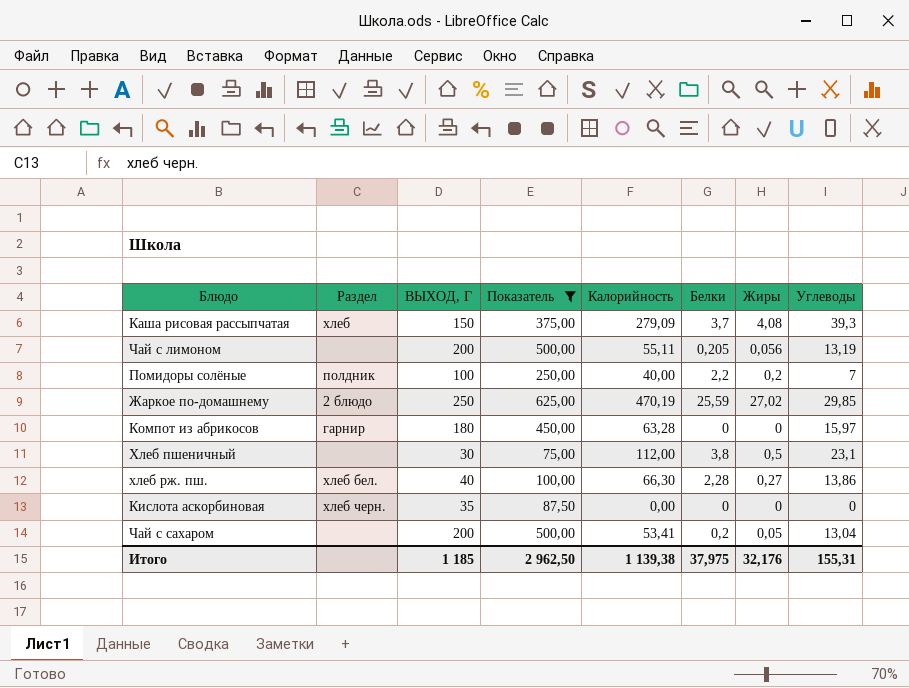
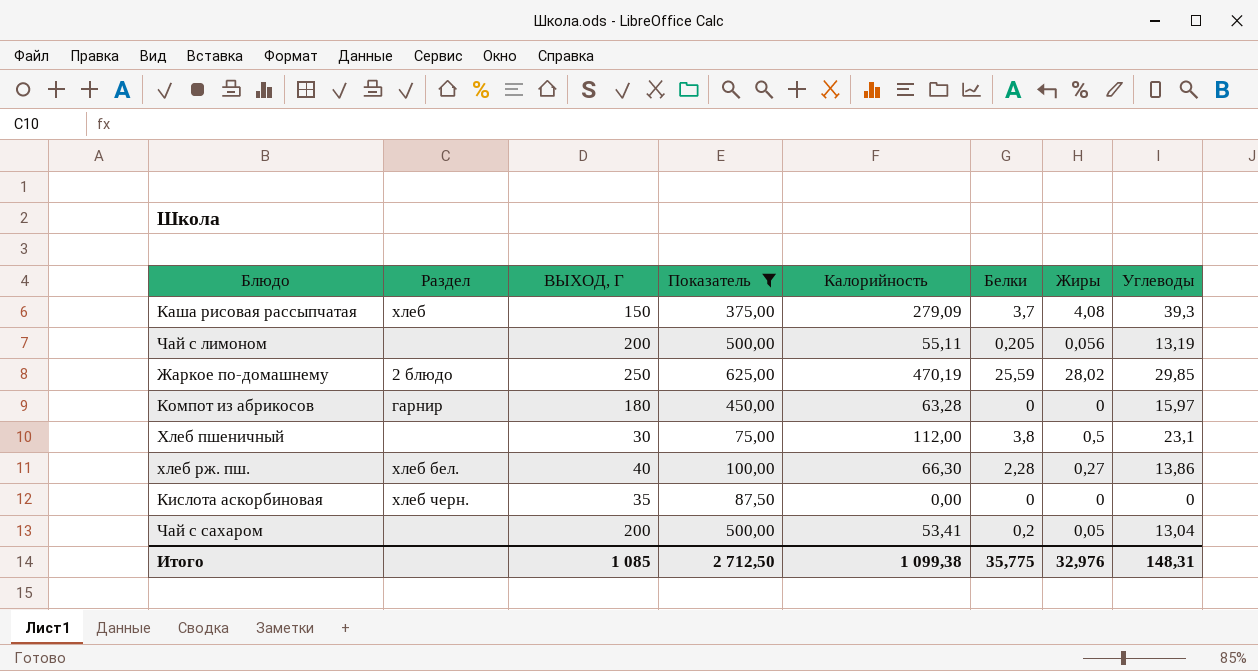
row Помидоры солёные: полдник | 100 | 250,00 | 40,00 | 2,2 | 0,2 | 7 -> none
Жаркое по-домашнему | Жиры: 27,02 -> 28,02
Итого | ВЫХОД, Г: 1 185 -> 1 085
Итого | Показатель: 2 962,50 -> 2 712,50
Итого | Калорийность: 1 139,38 -> 1 099,38
Итого | Белки: 37,975 -> 35,775
Итого | Жиры: 32,176 -> 32,976
Итого | Углеводы: 155,31 -> 148,31

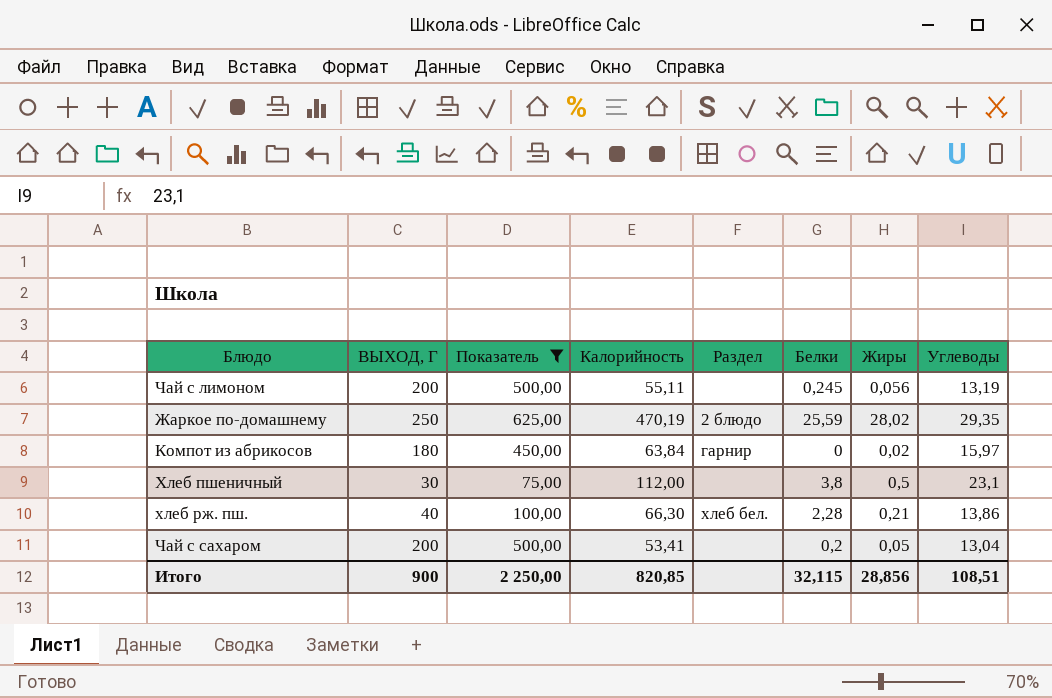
column Раздел | position: 2 -> 5
row Каша рисовая рассыпчатая: хлеб | 150 | 375,00 | 279,09 | 3,7 | 4,08 | 39,3 -> none
row Кислота аскорбиновая: хлеб черн. | 35 | 87,50 | 0,00 | 0 | 0 | 0 -> none
Чай с лимоном | Белки: 0,205 -> 0,245
Жаркое по-домашнему | Углеводы: 29,85 -> 29,35
Компот из абрикосов | Калорийность: 63,28 -> 63,84
Компот из абрикосов | Жиры: 0 -> 0,02
хлеб рж. пш. | Жиры: 0,27 -> 0,21
Итого | ВЫХОД, Г: 1 085 -> 900
Итого | Показатель: 2 712,50 -> 2 250,00
Итого | Калорийность: 1 099,38 -> 820,85
Итого | Белки: 35,775 -> 32,115
Итого | Жиры: 32,976 -> 28,856
Итого | Углеводы: 148,31 -> 108,51

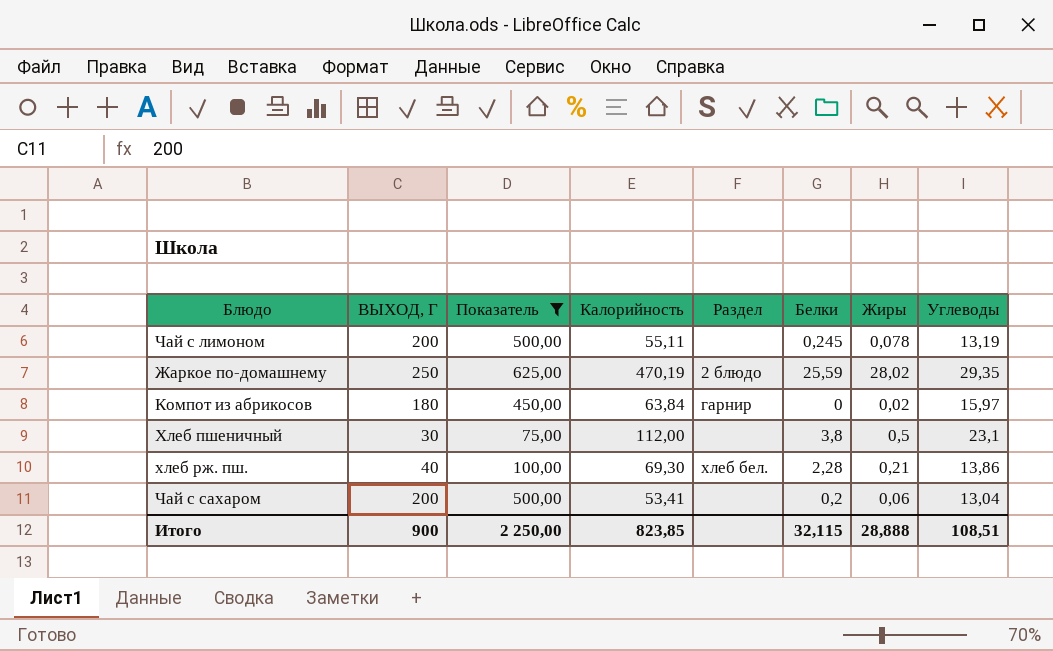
Чай с лимоном | Жиры: 0,056 -> 0,078
хлеб рж. пш. | Калорийность: 66,30 -> 69,30
Чай с сахаром | Жиры: 0,05 -> 0,06
Итого | Калорийность: 820,85 -> 823,85
Итого | Жиры: 28,856 -> 28,888

